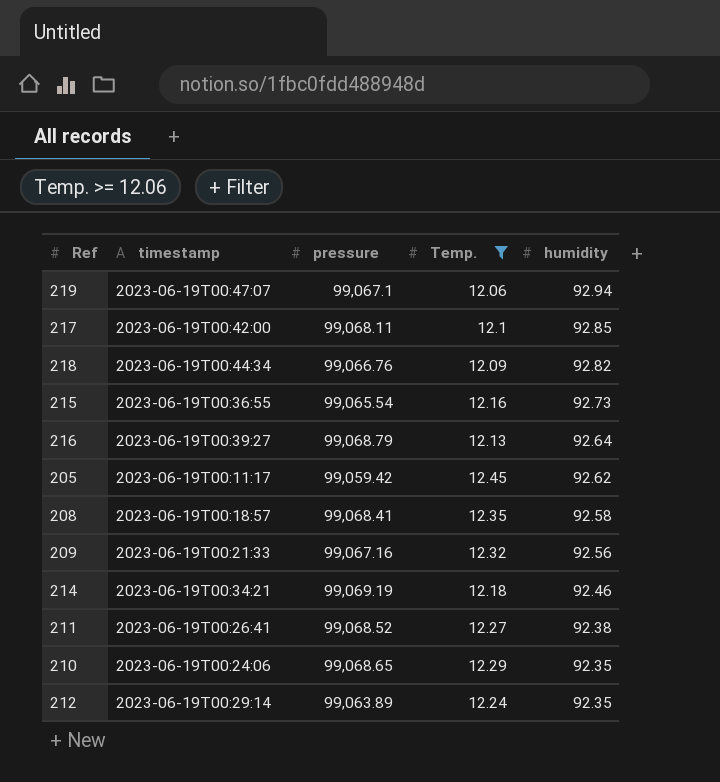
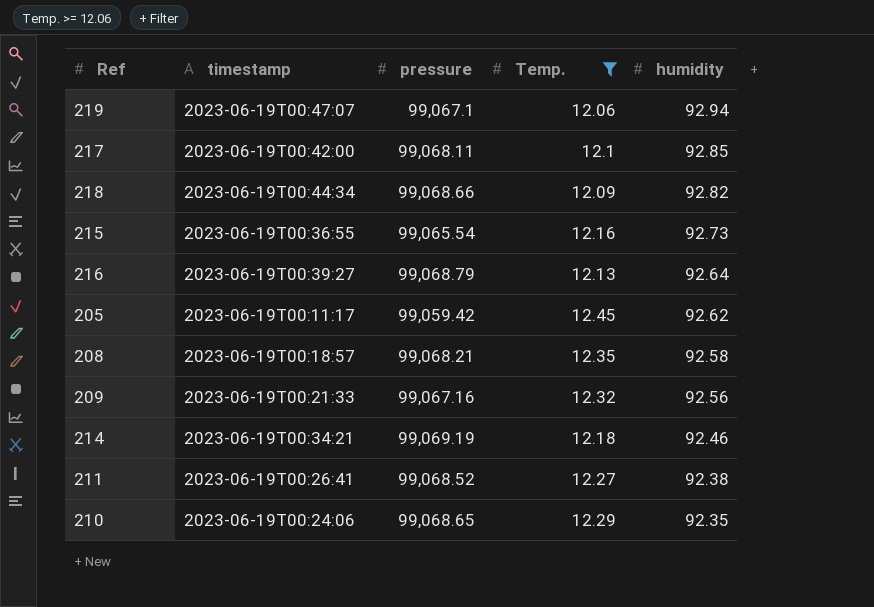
row 212: 2023-06-19T00:29:14 | 99,063.89 | 12.24 | 92.35 -> none
218 | pressure: 99,066.76 -> 99,068.66
208 | pressure: 99,068.41 -> 99,068.21

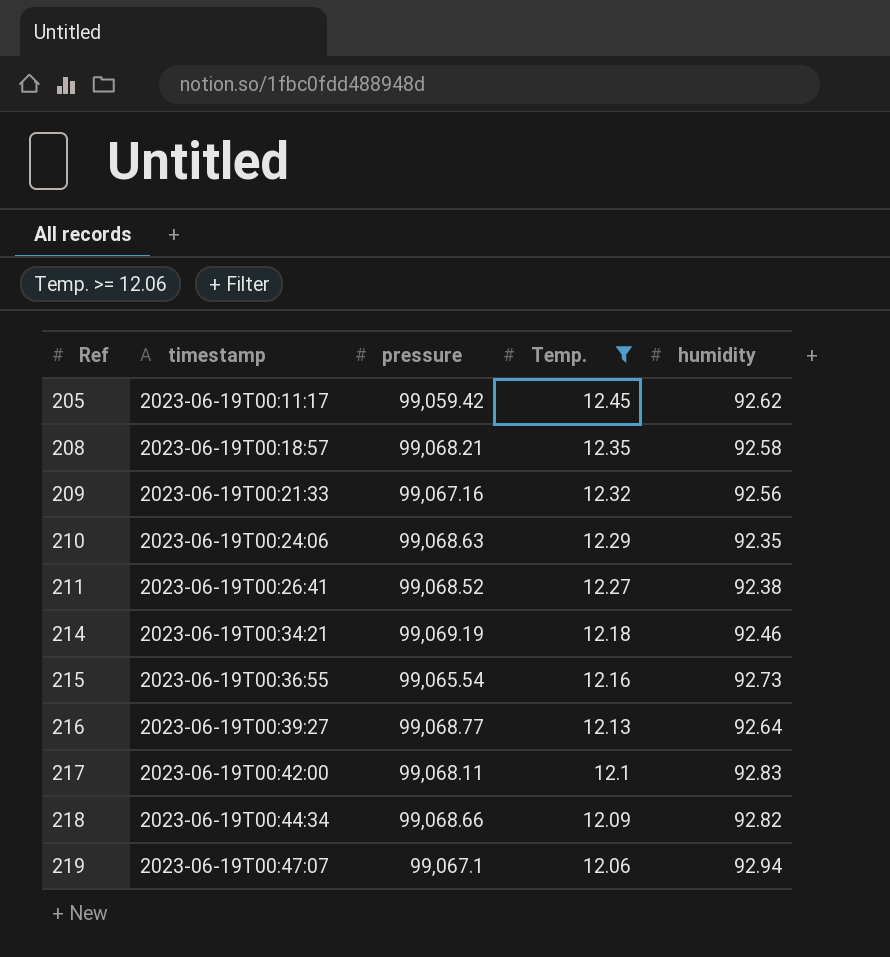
row order: humidity descending -> Ref ascending
210 | pressure: 99,068.65 -> 99,068.63
216 | pressure: 99,068.79 -> 99,068.77
217 | humidity: 92.85 -> 92.83

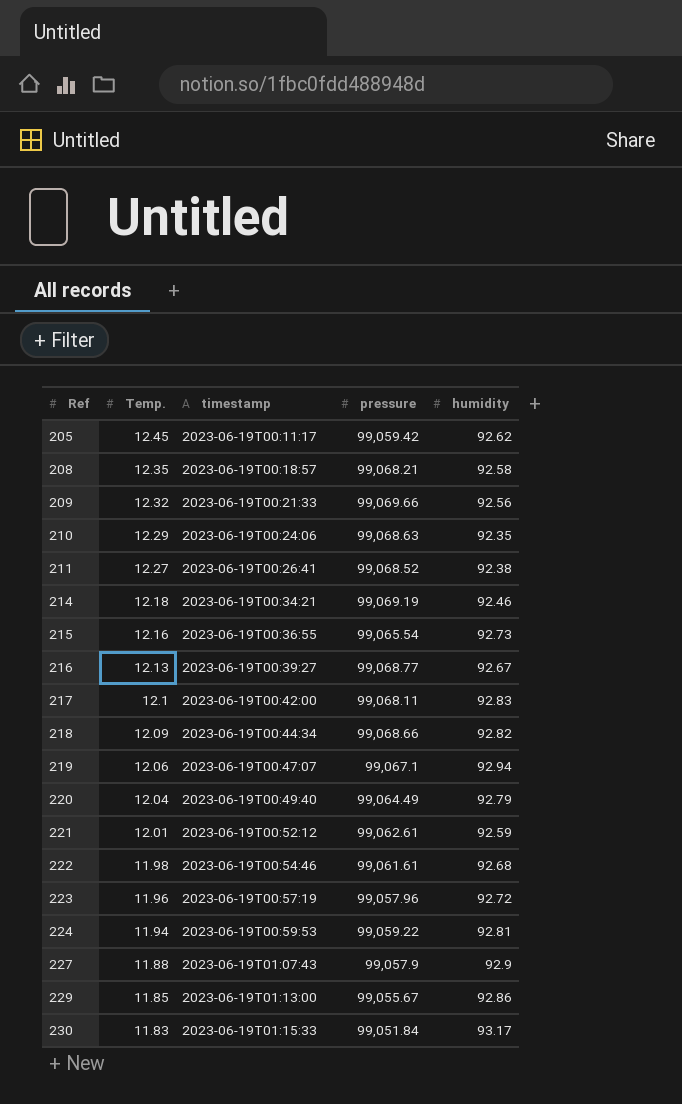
filter: Temp. >= 12.06 -> none
column Temp. | position: 4 -> 2
209 | pressure: 99,067.16 -> 99,069.66
216 | humidity: 92.64 -> 92.67

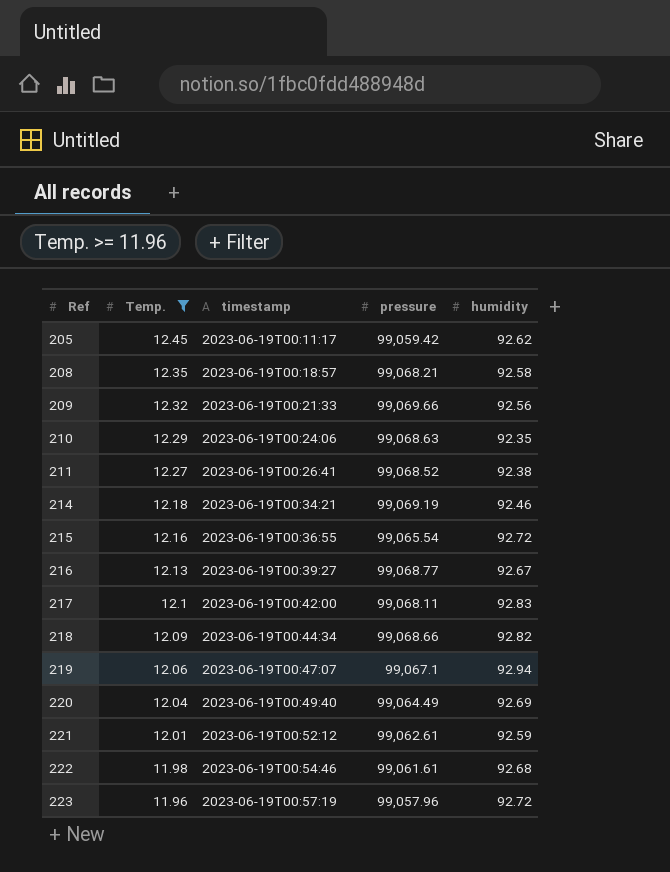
filter: none -> Temp. >= 11.96
215 | humidity: 92.73 -> 92.72
220 | humidity: 92.79 -> 92.69

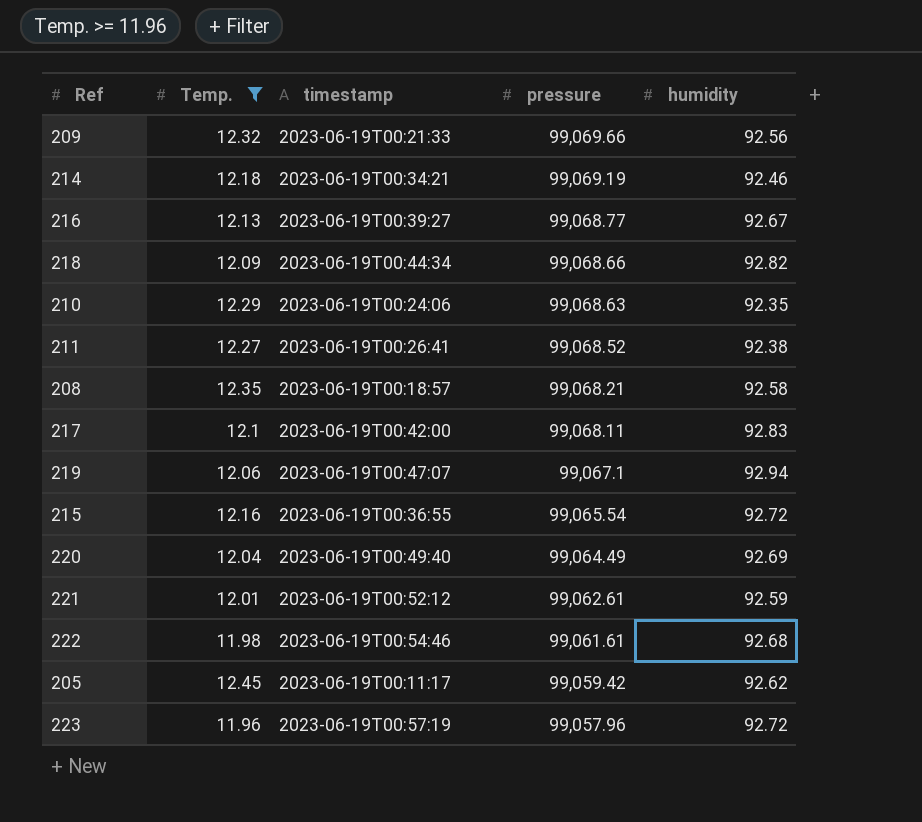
row order: Ref ascending -> pressure descending

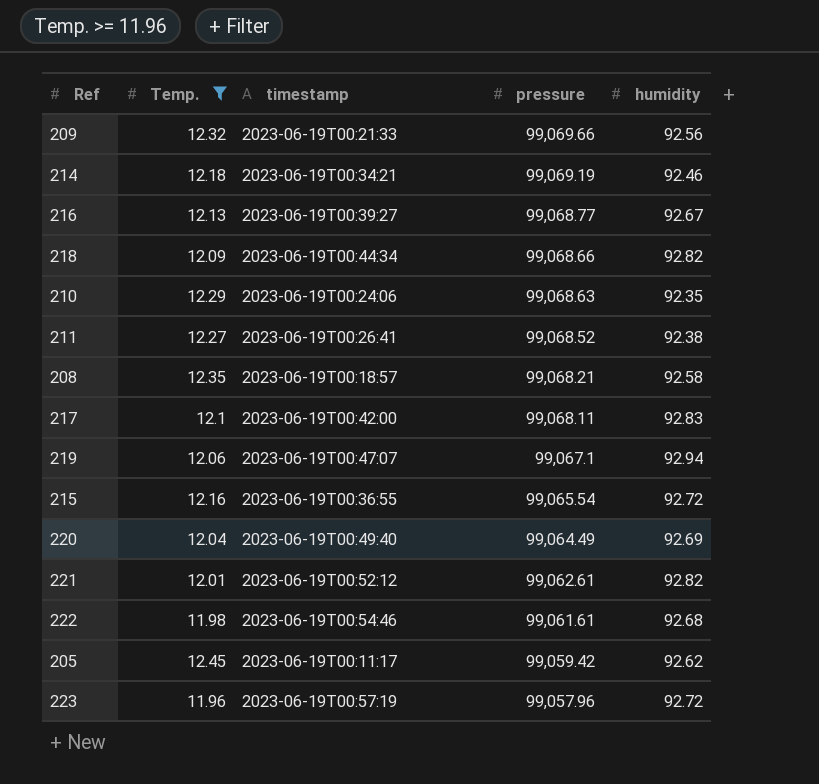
221 | humidity: 92.59 -> 92.82

